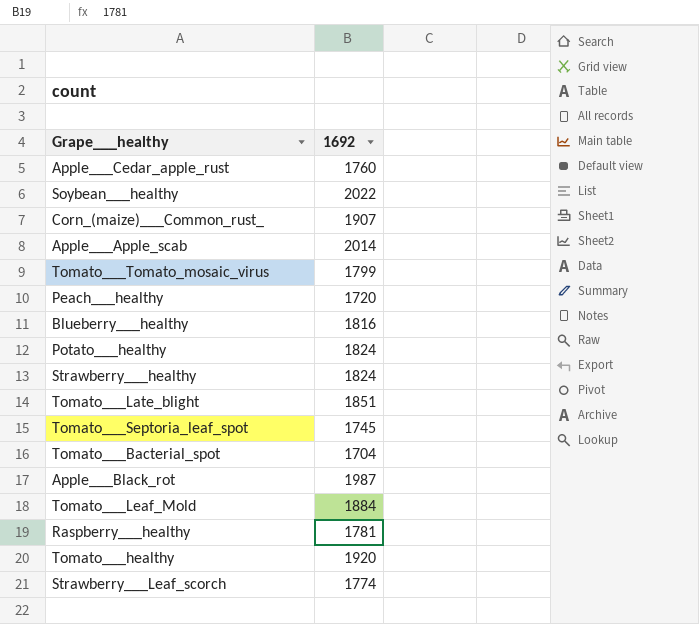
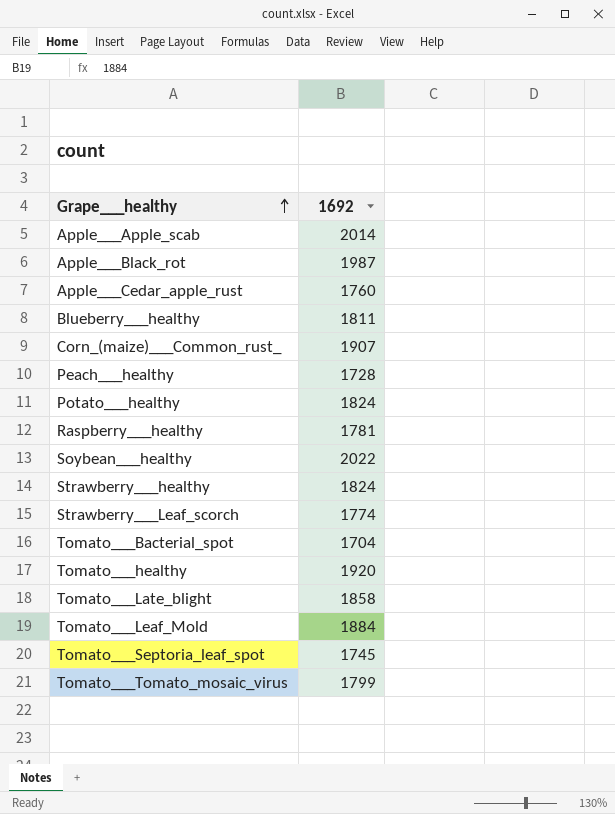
row order: none -> Grape___healthy ascending
Blueberry___healthy | 1692: 1816 -> 1811
Peach___healthy | 1692: 1720 -> 1728
Tomato___Late_blight | 1692: 1851 -> 1858

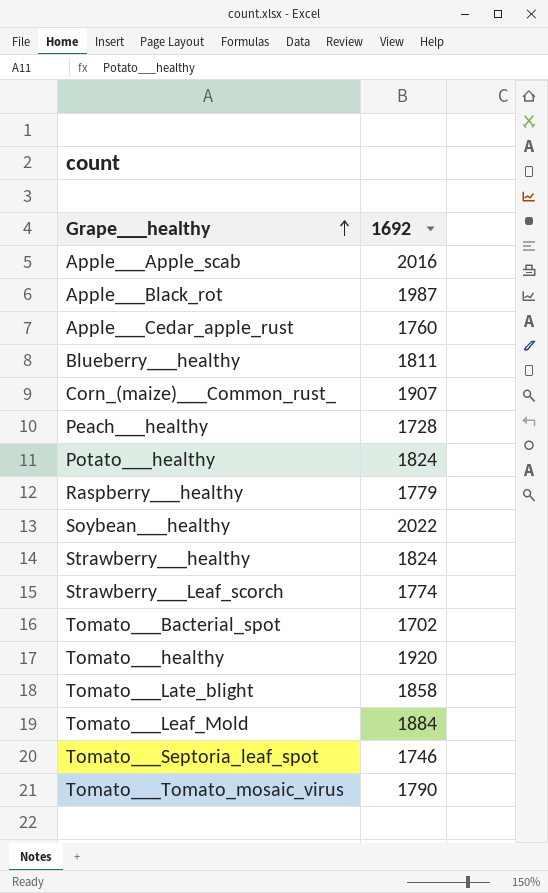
Apple___Apple_scab | 1692: 2014 -> 2016
Raspberry___healthy | 1692: 1781 -> 1779
Tomato___Bacterial_spot | 1692: 1704 -> 1702
Tomato___Septoria_leaf_spot | 1692: 1745 -> 1746
Tomato___Tomato_mosaic_virus | 1692: 1799 -> 1790

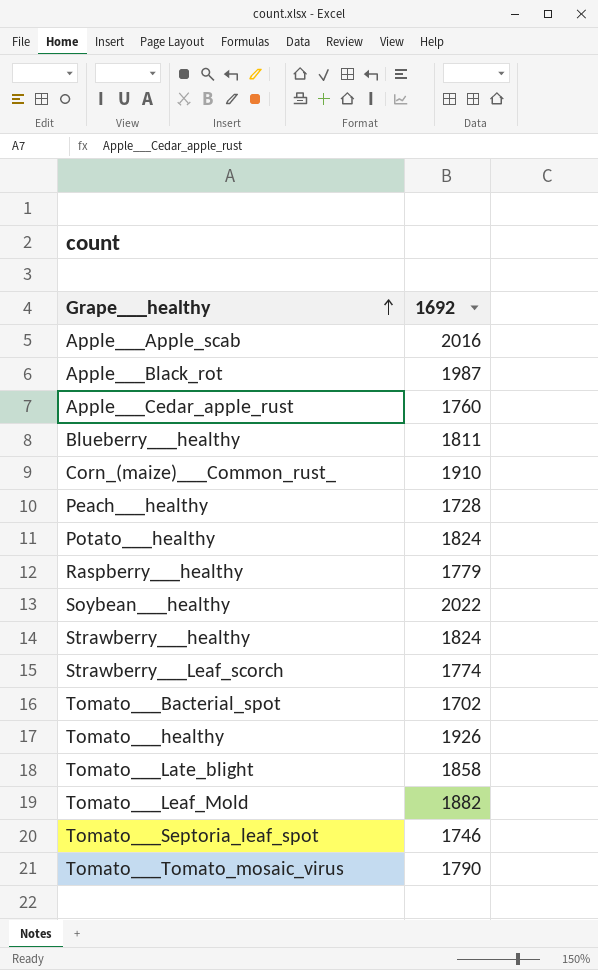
Corn_(maize)___Common_rust_ | 1692: 1907 -> 1910
Tomato___healthy | 1692: 1920 -> 1926
Tomato___Leaf_Mold | 1692: 1884 -> 1882

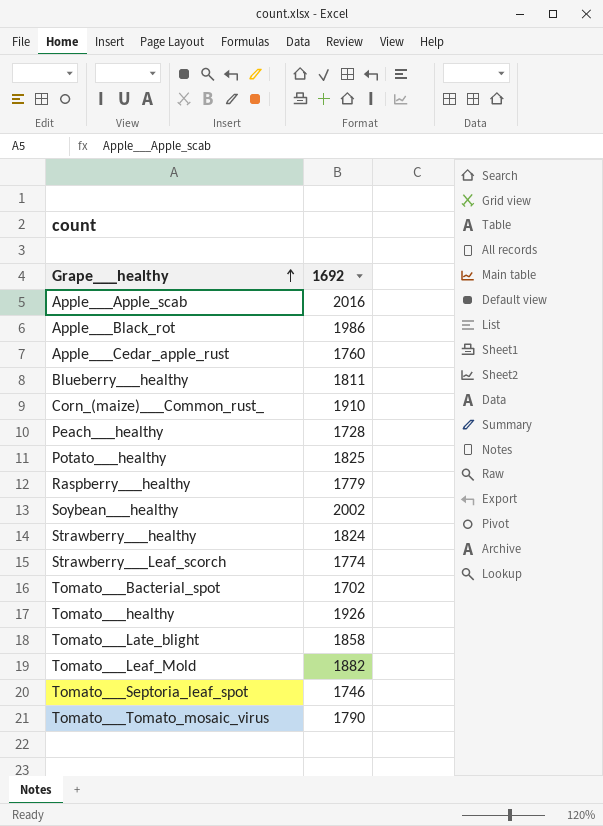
Apple___Black_rot | 1692: 1987 -> 1986
Potato___healthy | 1692: 1824 -> 1825
Soybean___healthy | 1692: 2022 -> 2002

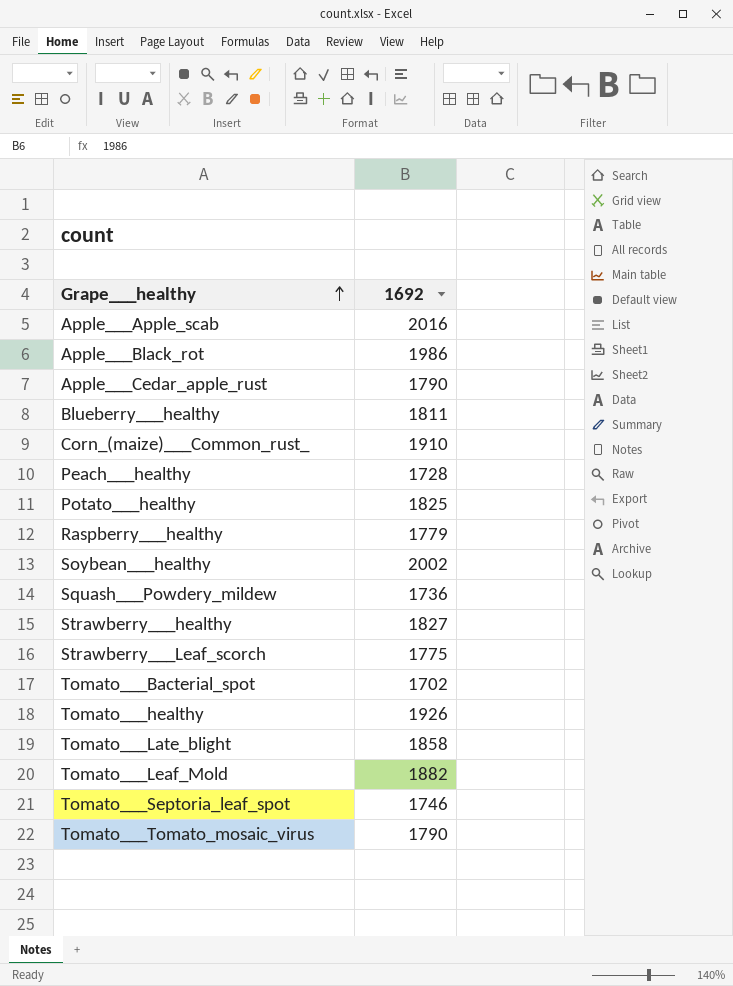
Apple___Cedar_apple_rust | 1692: 1760 -> 1790
row Squash___Powdery_mildew: none -> 1736
Strawberry___healthy | 1692: 1824 -> 1827
Strawberry___Leaf_scorch | 1692: 1774 -> 1775

